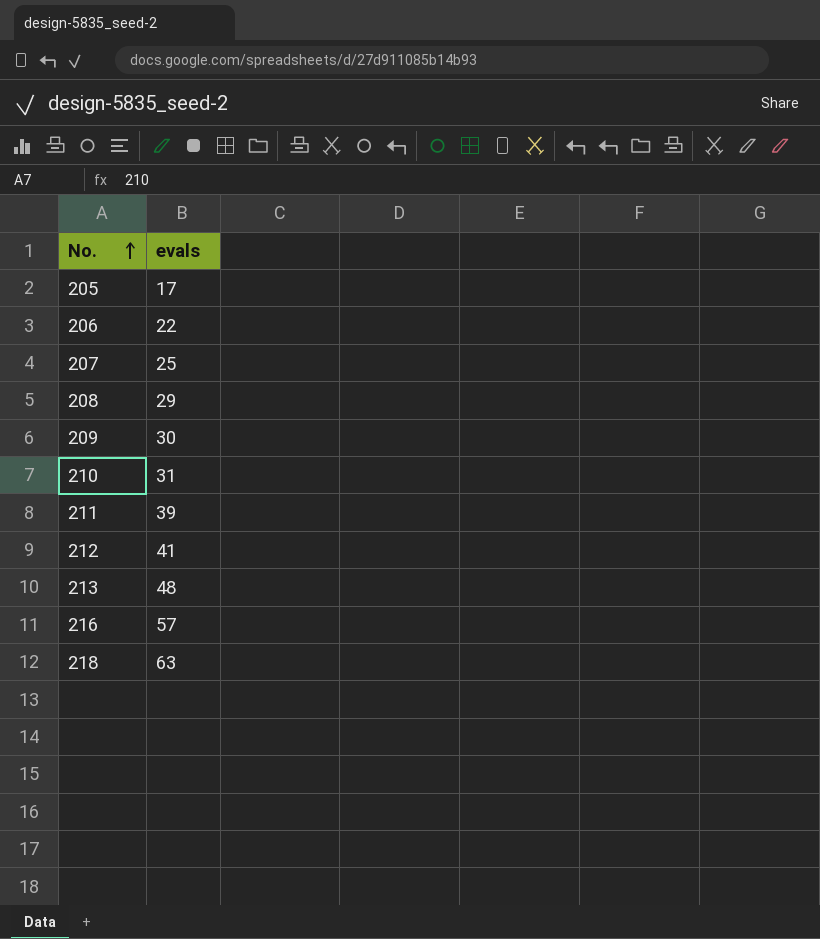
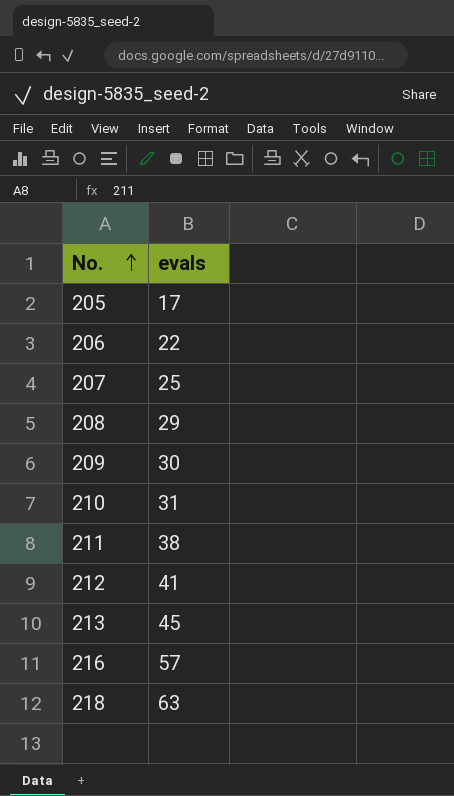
211 | evals: 39 -> 38
213 | evals: 48 -> 45

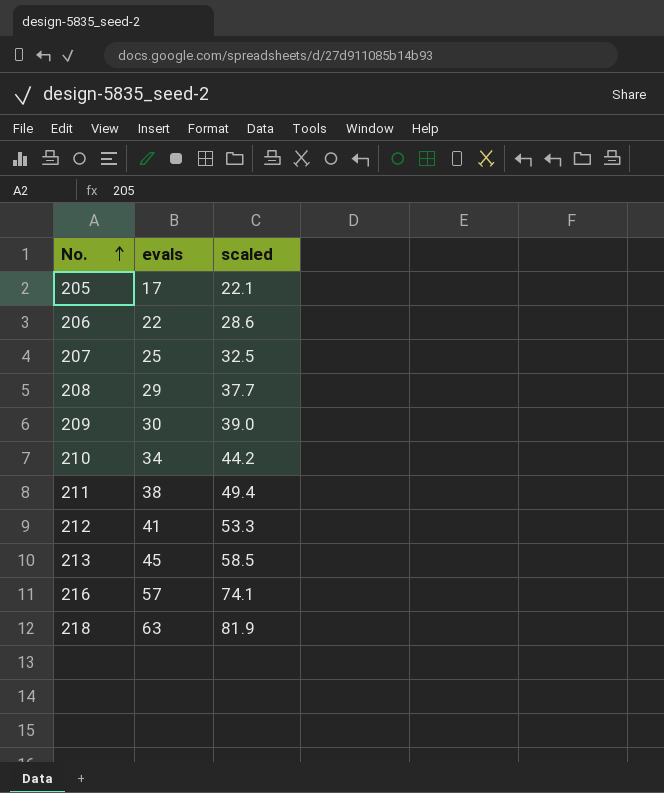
column scaled | formula: none -> [evals] * 1.3
210 | evals: 31 -> 34

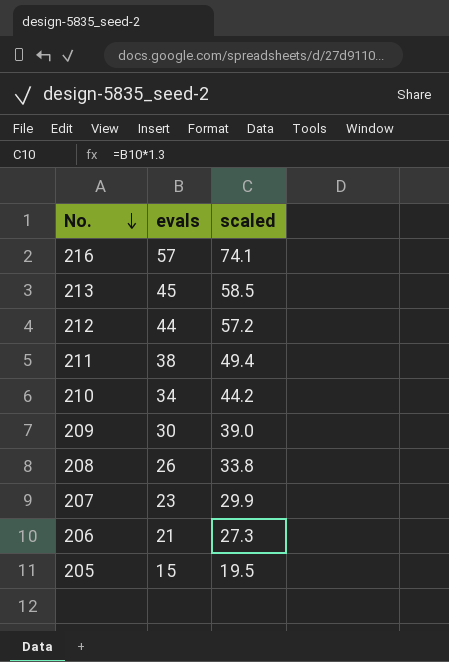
row order: No. ascending -> No. descending
row 218: 63 | 81.9 -> none
212 | evals: 41 -> 44
212 | scaled: 53.3 -> 57.2
208 | evals: 29 -> 26
208 | scaled: 37.7 -> 33.8
207 | evals: 25 -> 23
207 | scaled: 32.5 -> 29.9
206 | evals: 22 -> 21
206 | scaled: 28.6 -> 27.3
205 | evals: 17 -> 15
205 | scaled: 22.1 -> 19.5

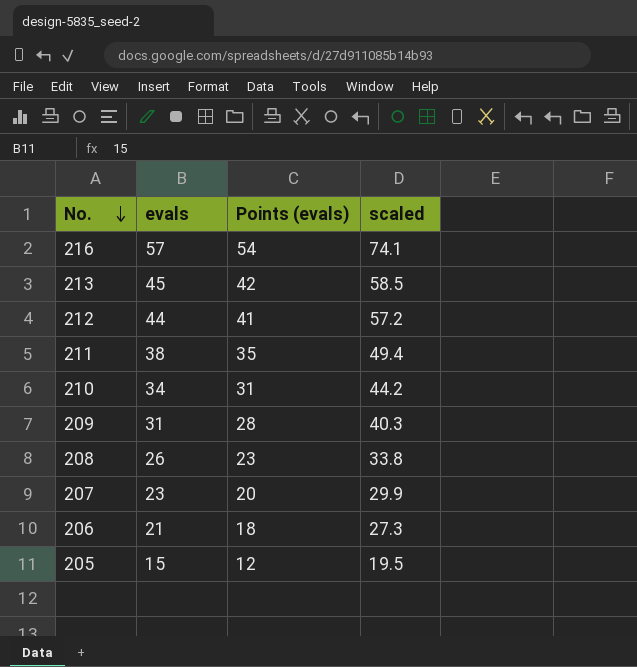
column Points (evals) | formula: none -> [evals] - 3
209 | evals: 30 -> 31
209 | scaled: 39.0 -> 40.3

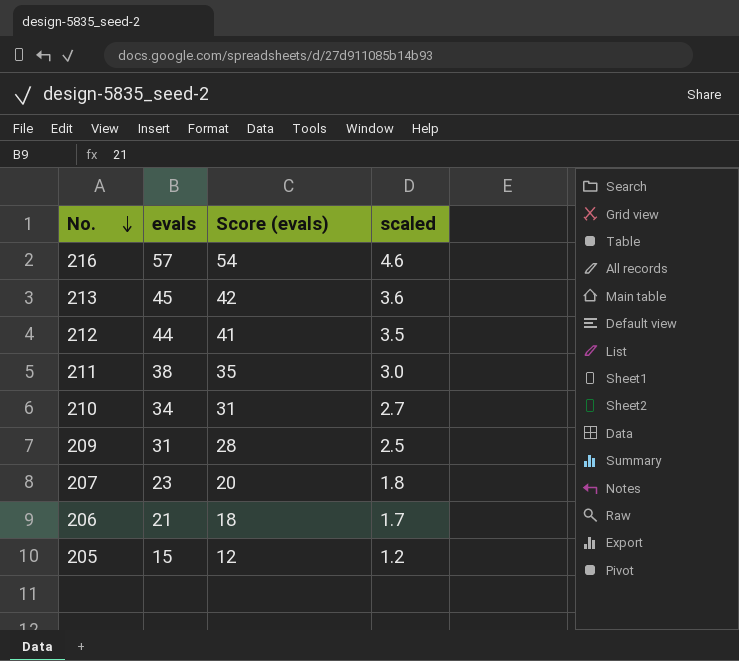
column name: Points (evals) -> Score (evals)
column scaled | formula: [evals] * 1.3 -> [evals] * 0.08
row 208: 26 | 23 | 33.8 -> none

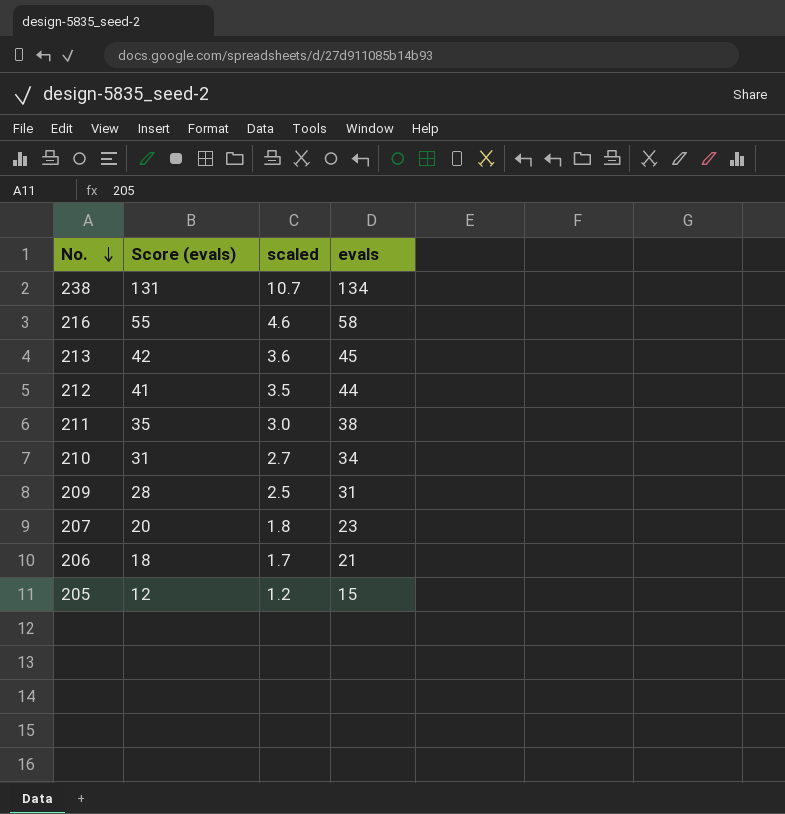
column evals | position: 2 -> 4
row 238: none -> 131 | 10.7 | 134
216 | Score (evals): 54 -> 55
216 | evals: 57 -> 58

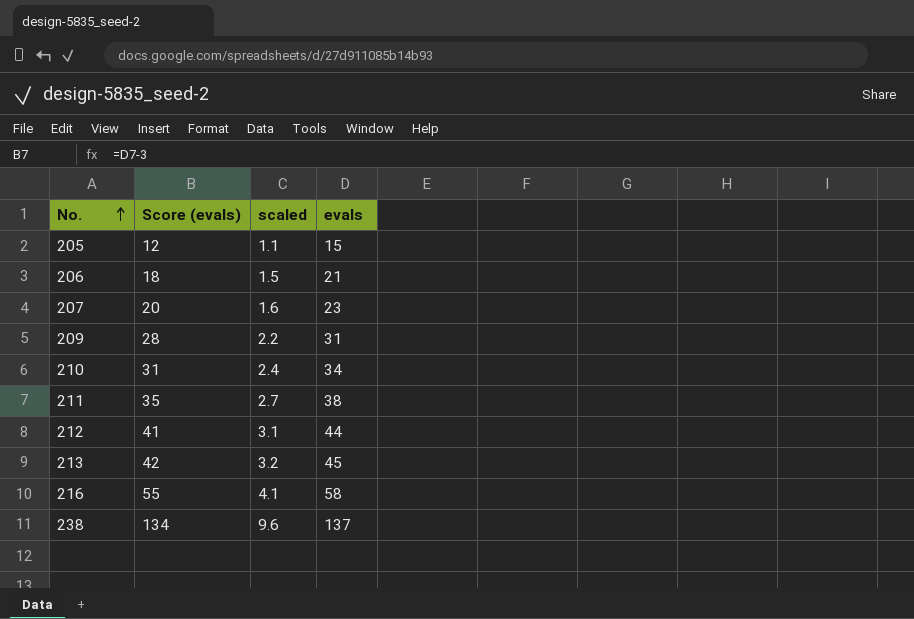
row order: No. descending -> No. ascending
column scaled | formula: [evals] * 0.08 -> [evals] * 0.07
238 | Score (evals): 131 -> 134
238 | evals: 134 -> 137

